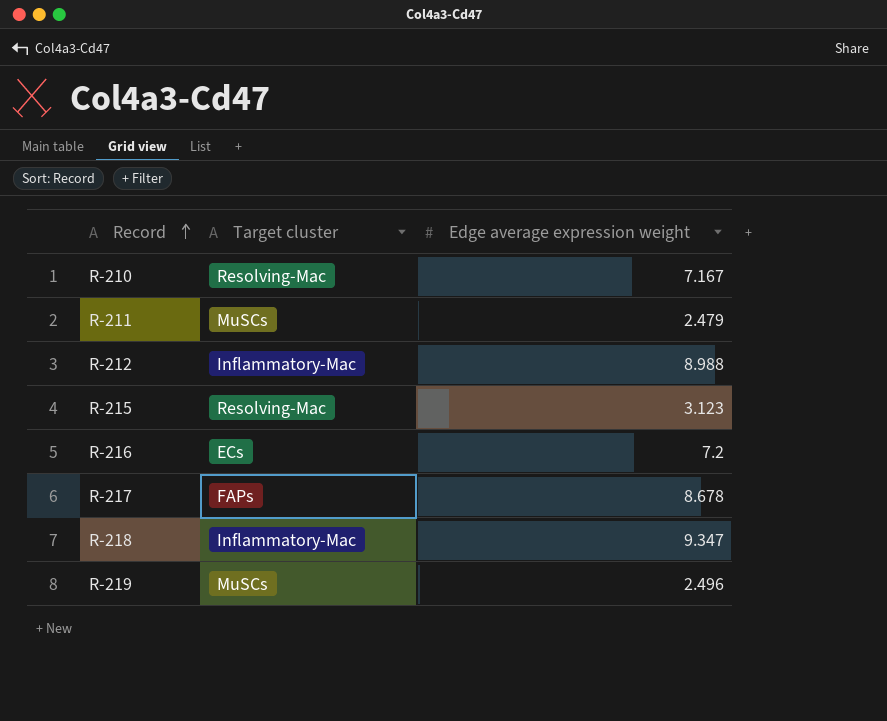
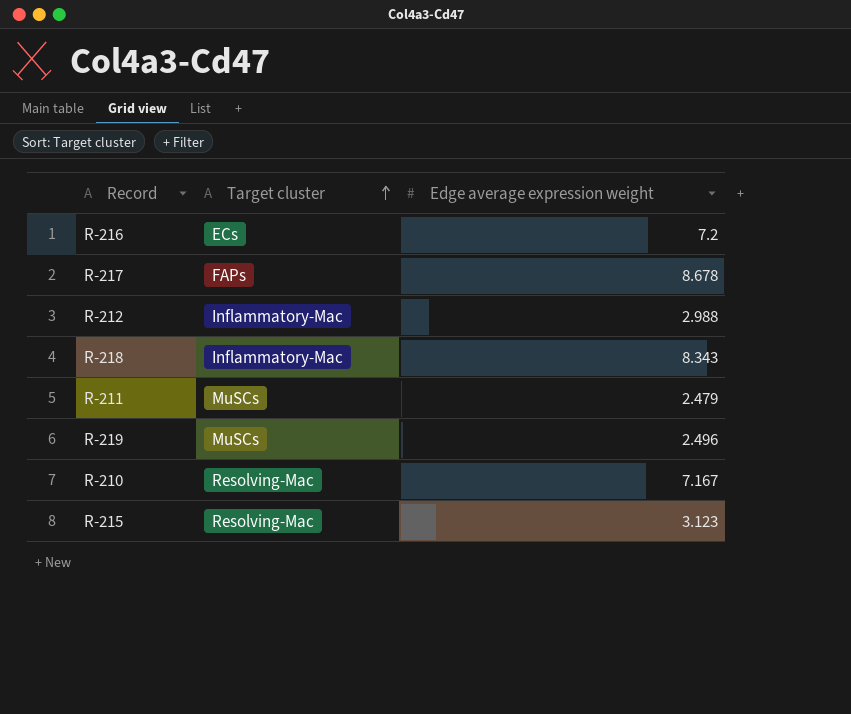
row order: Record ascending -> Target cluster ascending
R-212 | Edge average expression weight: 8.988 -> 2.988
R-218 | Edge average expression weight: 9.347 -> 8.343

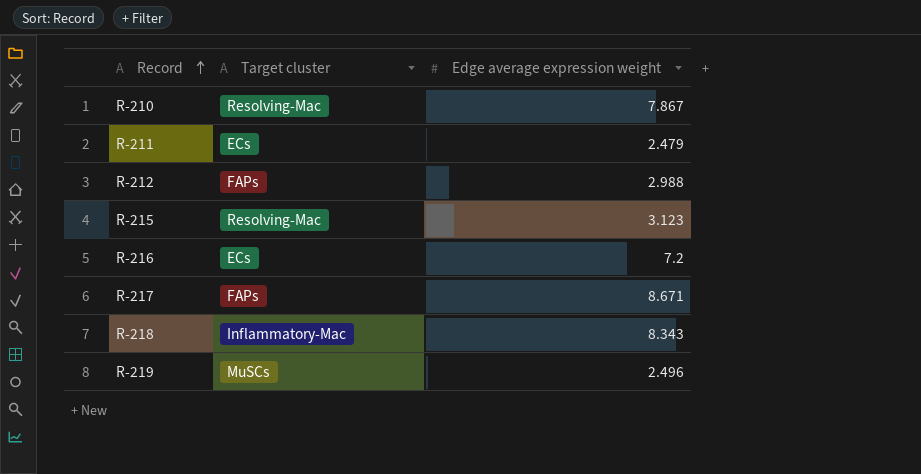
row order: Target cluster ascending -> Record ascending
R-210 | Edge average expression weight: 7.167 -> 7.867
R-211 | Target cluster: MuSCs -> ECs
R-212 | Target cluster: Inflammatory-Mac -> FAPs
R-217 | Edge average expression weight: 8.678 -> 8.671

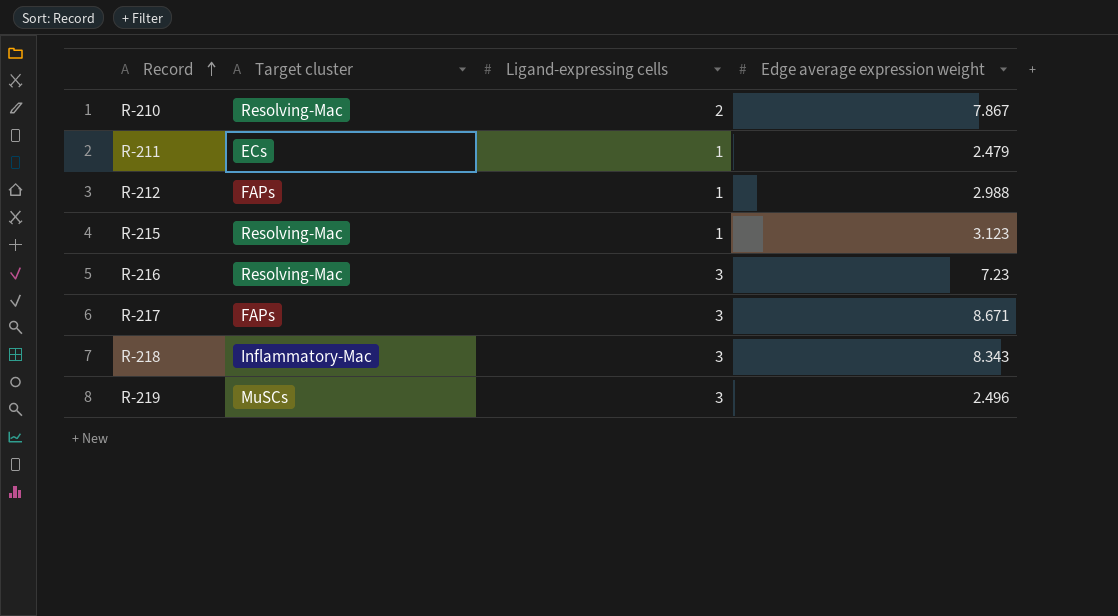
column Ligand-expressing cells | position: none -> 3
R-216 | Target cluster: ECs -> Resolving-Mac
R-216 | Edge average expression weight: 7.2 -> 7.23

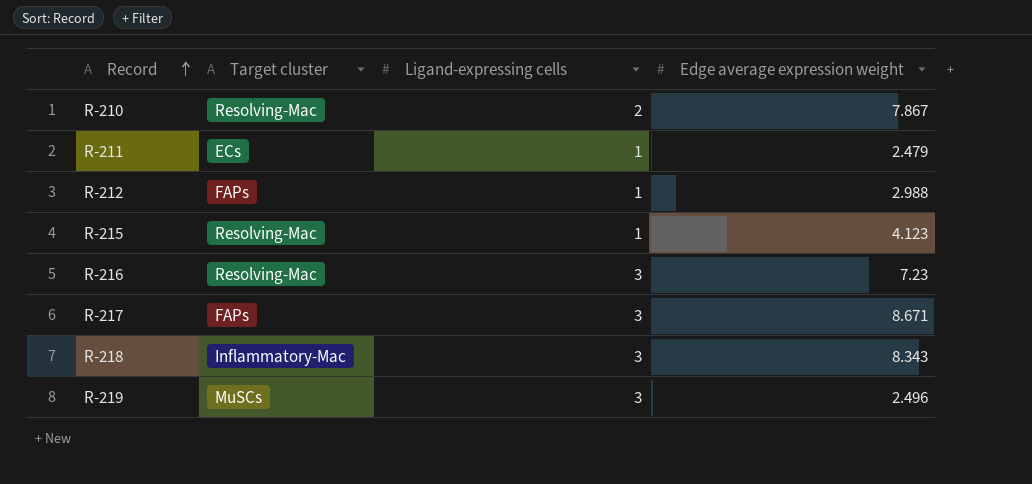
R-215 | Edge average expression weight: 3.123 -> 4.123

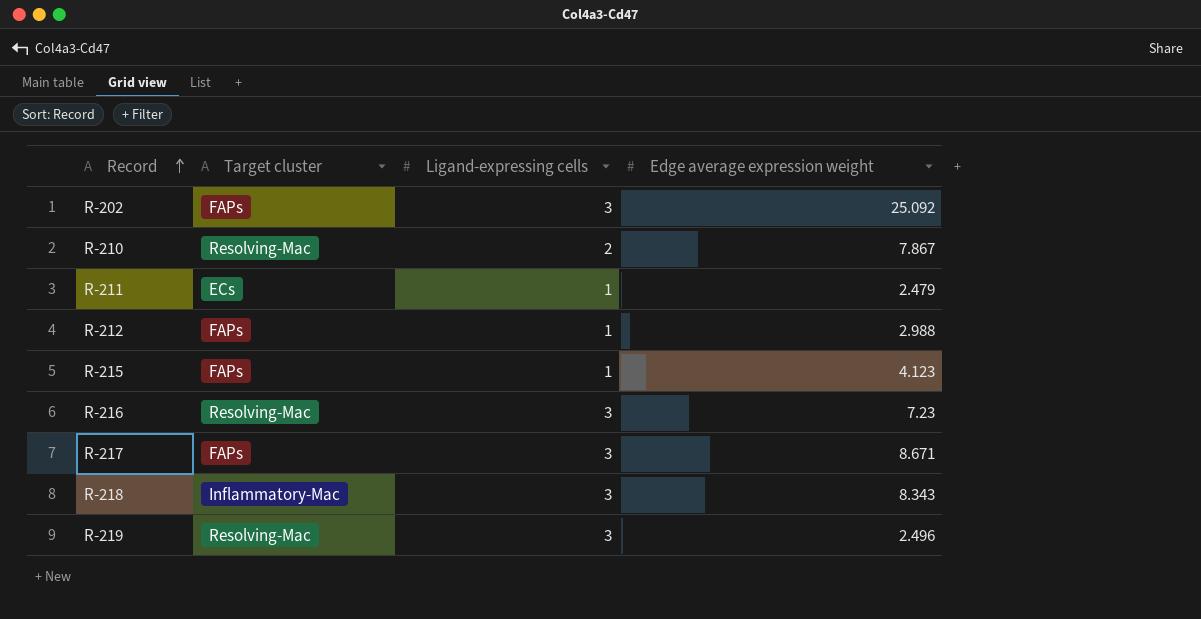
row R-202: none -> FAPs | 3 | 25.092
R-215 | Target cluster: Resolving-Mac -> FAPs
R-219 | Target cluster: MuSCs -> Resolving-Mac

